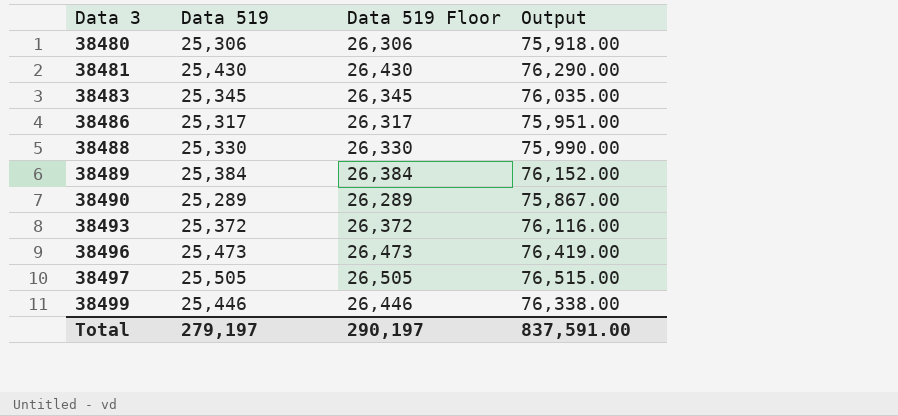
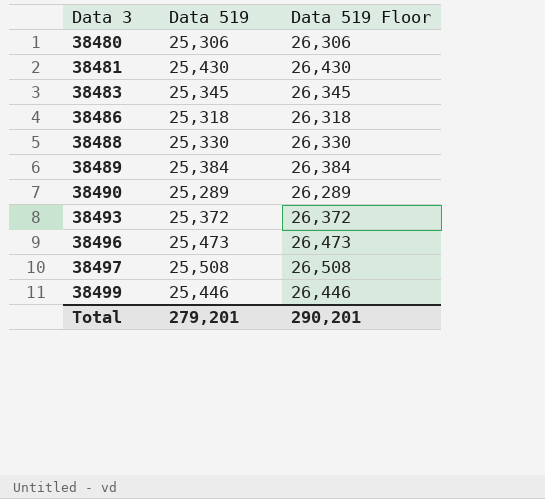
column Output | formula: [Data 519] * 3 -> none
38486 | Data 519: 25,317 -> 25,318
38486 | Data 519 Floor: 26,317 -> 26,318
38497 | Data 519: 25,505 -> 25,508
38497 | Data 519 Floor: 26,505 -> 26,508
Total | Data 519: 279,197 -> 279,201
Total | Data 519 Floor: 290,197 -> 290,201

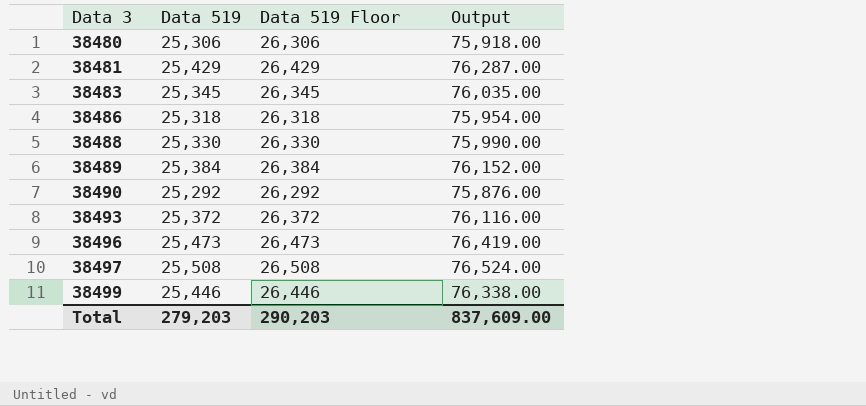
column Output | formula: none -> [Data 519] * 3
38481 | Data 519: 25,430 -> 25,429
38481 | Data 519 Floor: 26,430 -> 26,429
38490 | Data 519: 25,289 -> 25,292
38490 | Data 519 Floor: 26,289 -> 26,292
Total | Data 519: 279,201 -> 279,203
Total | Data 519 Floor: 290,201 -> 290,203

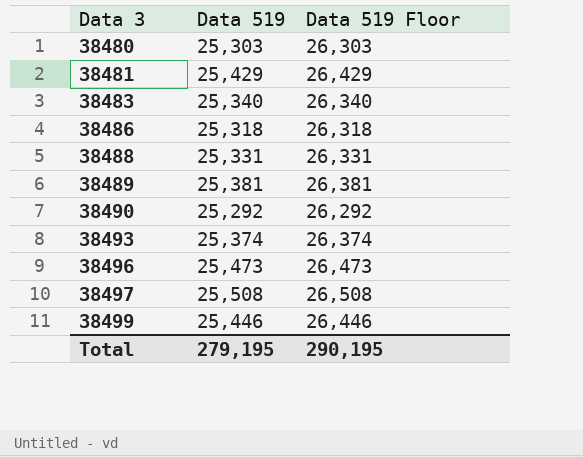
column Output | formula: [Data 519] * 3 -> none
38480 | Data 519: 25,306 -> 25,303
38480 | Data 519 Floor: 26,306 -> 26,303
38483 | Data 519: 25,345 -> 25,340
38483 | Data 519 Floor: 26,345 -> 26,340
38488 | Data 519: 25,330 -> 25,331
38488 | Data 519 Floor: 26,330 -> 26,331
38489 | Data 519: 25,384 -> 25,381
38489 | Data 519 Floor: 26,384 -> 26,381
38493 | Data 519: 25,372 -> 25,374
38493 | Data 519 Floor: 26,372 -> 26,374
Total | Data 519: 279,203 -> 279,195
Total | Data 519 Floor: 290,203 -> 290,195

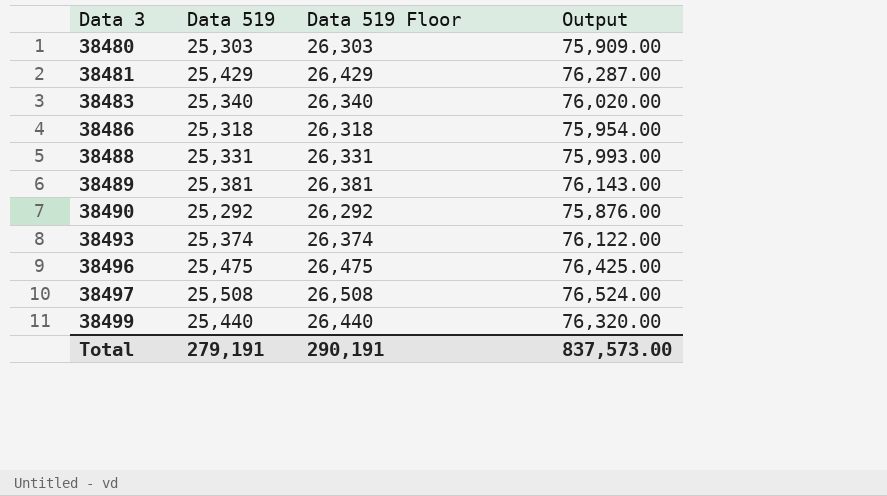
column Output | formula: none -> [Data 519] * 3
38496 | Data 519: 25,473 -> 25,475
38496 | Data 519 Floor: 26,473 -> 26,475
38499 | Data 519: 25,446 -> 25,440
38499 | Data 519 Floor: 26,446 -> 26,440
Total | Data 519: 279,195 -> 279,191
Total | Data 519 Floor: 290,195 -> 290,191

